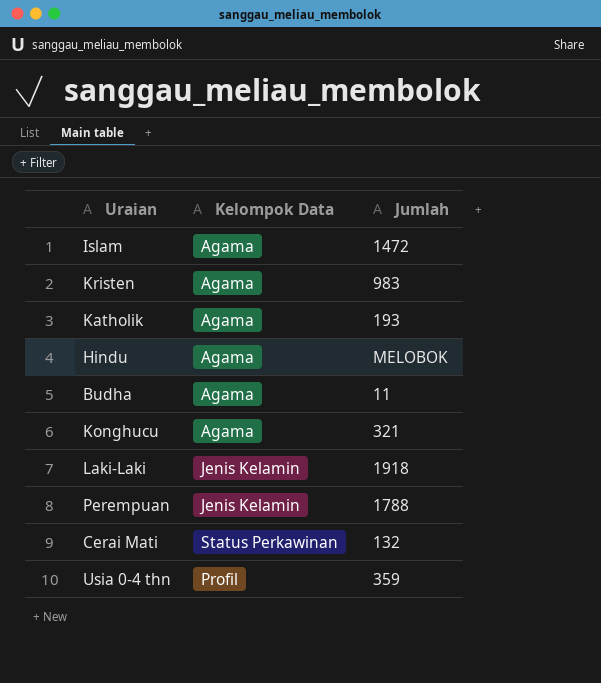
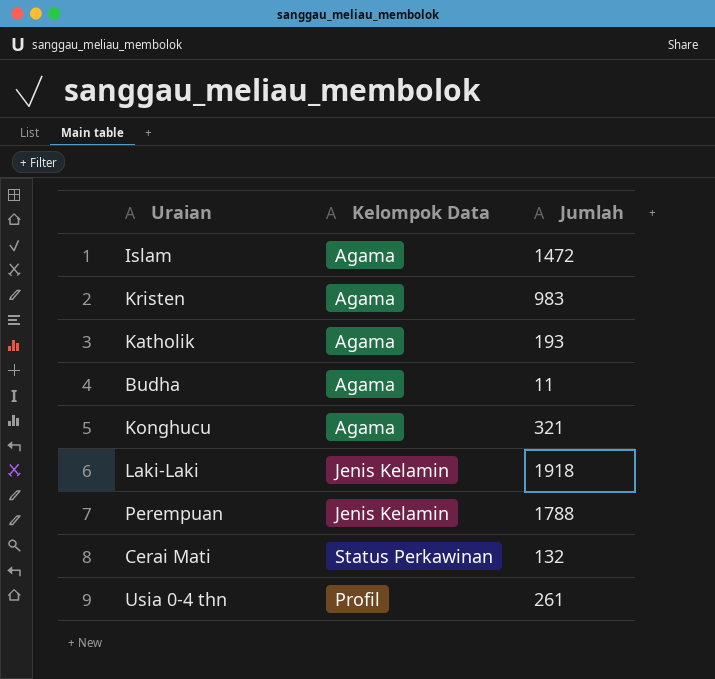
row Hindu: Agama | MELOBOK -> none
Usia 0-4 thn | Jumlah: 359 -> 261

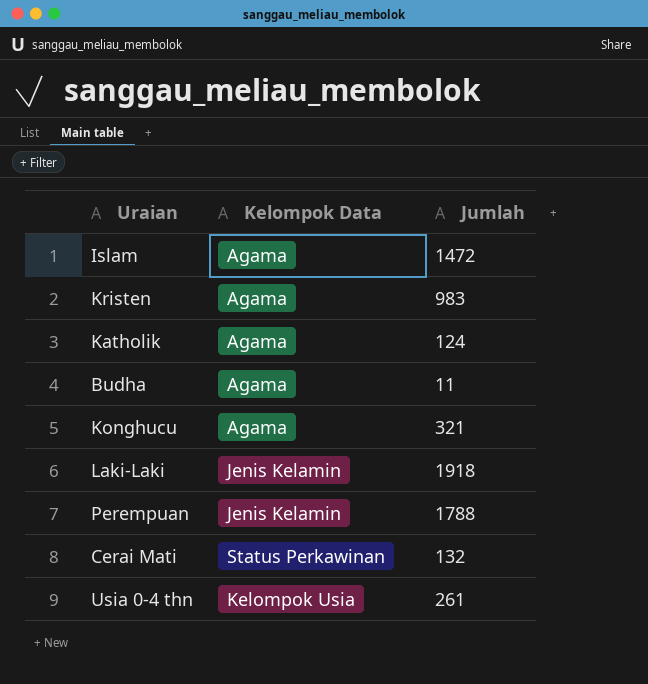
Katholik | Jumlah: 193 -> 124
Usia 0-4 thn | Kelompok Data: Profil -> Kelompok Usia

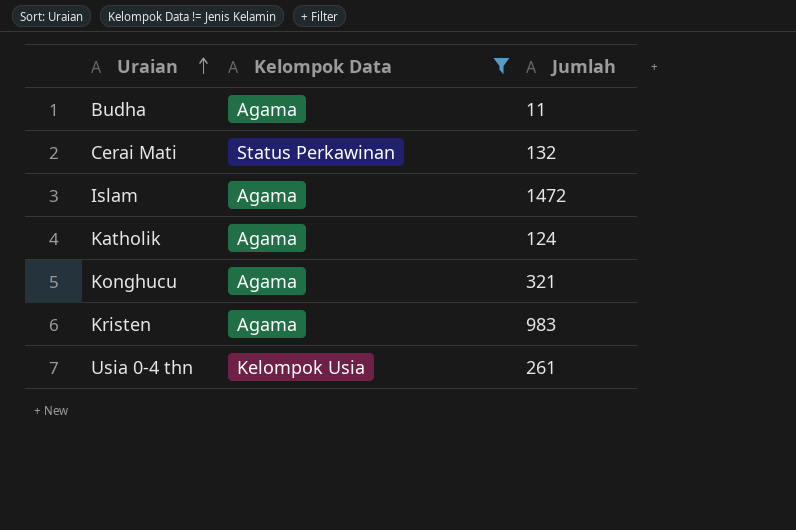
filter: none -> Kelompok Data != Jenis Kelamin
row order: none -> Uraian ascending

